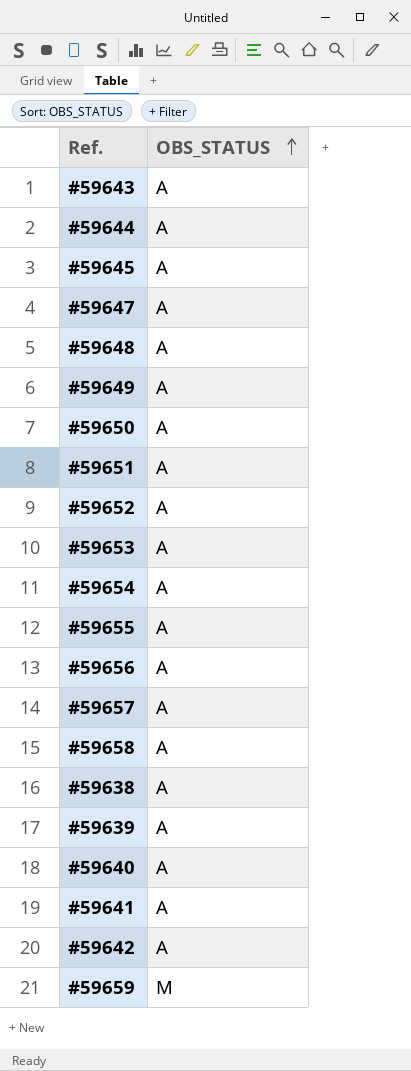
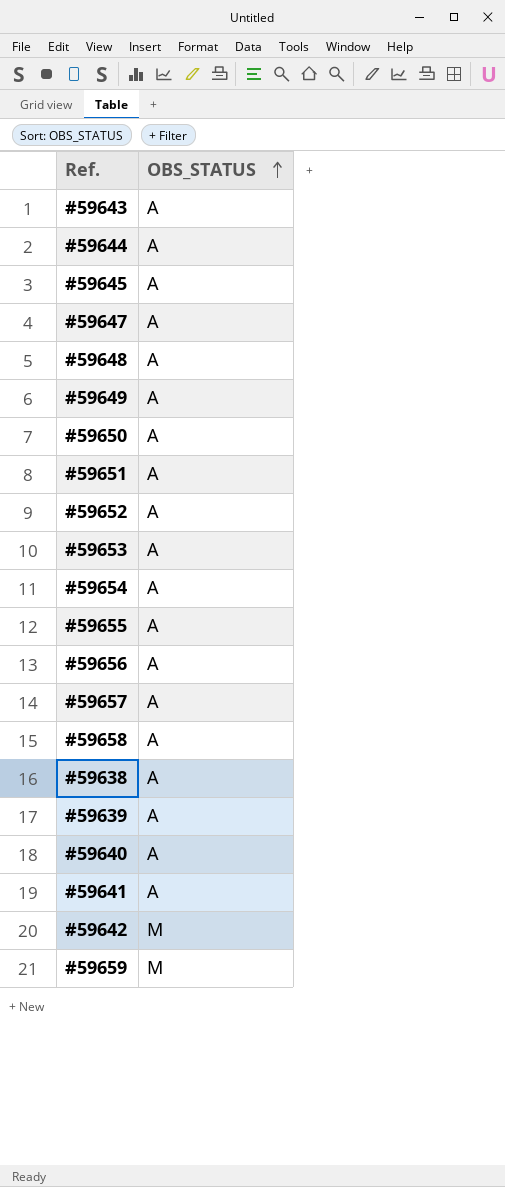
#59642 | OBS_STATUS: A -> M

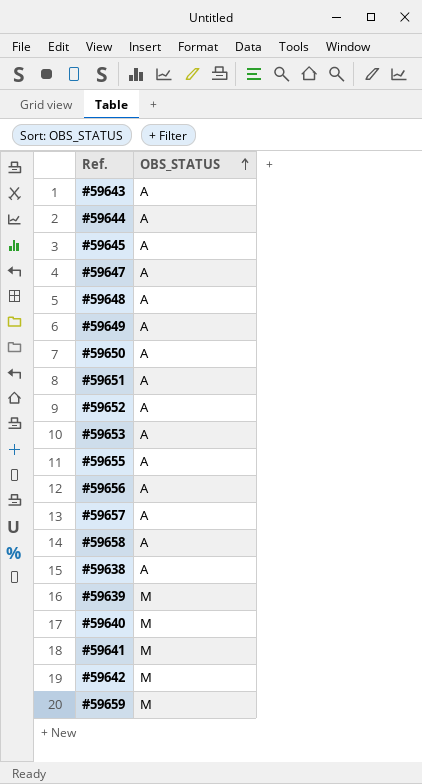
row #59654: A -> none
#59639 | OBS_STATUS: A -> M
#59640 | OBS_STATUS: A -> M
#59641 | OBS_STATUS: A -> M

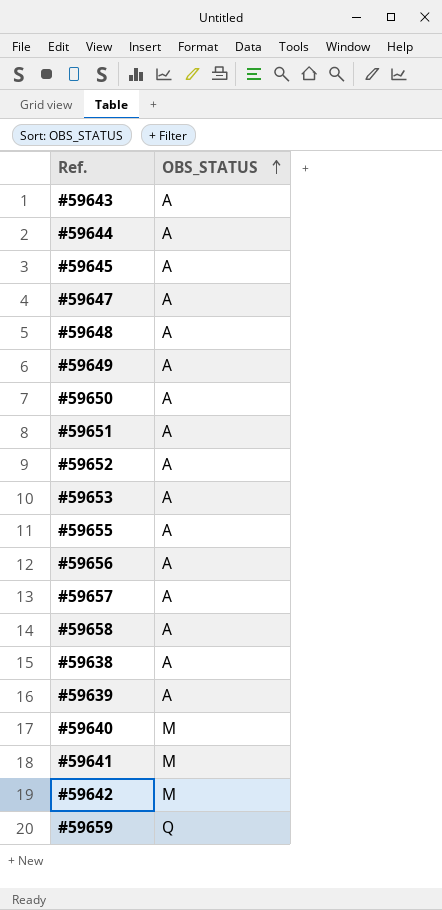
#59639 | OBS_STATUS: M -> A
#59659 | OBS_STATUS: M -> Q

